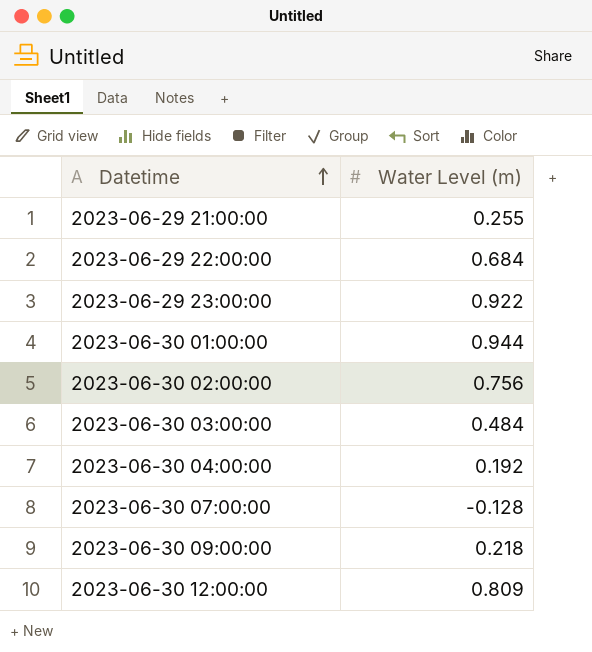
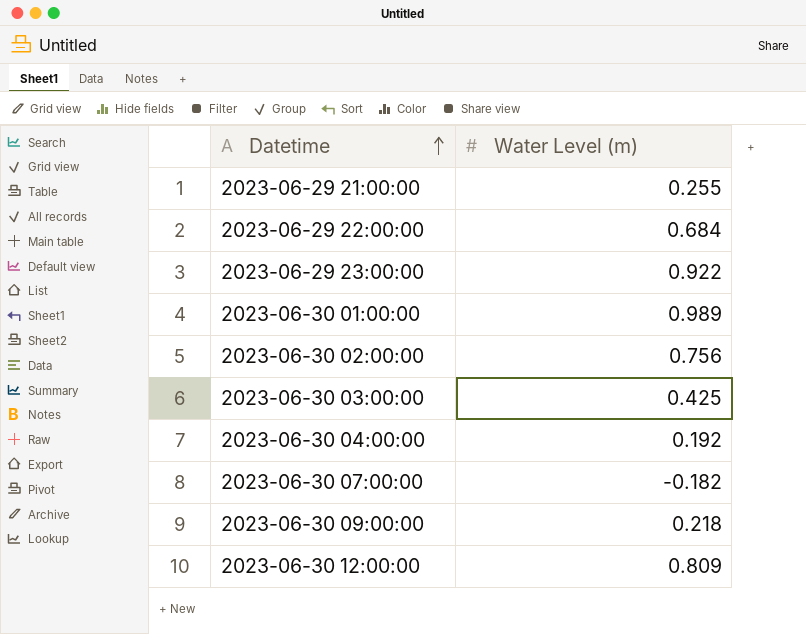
2023-06-30 01:00:00 | Water Level (m): 0.944 -> 0.989
2023-06-30 03:00:00 | Water Level (m): 0.484 -> 0.425
2023-06-30 07:00:00 | Water Level (m): -0.128 -> -0.182

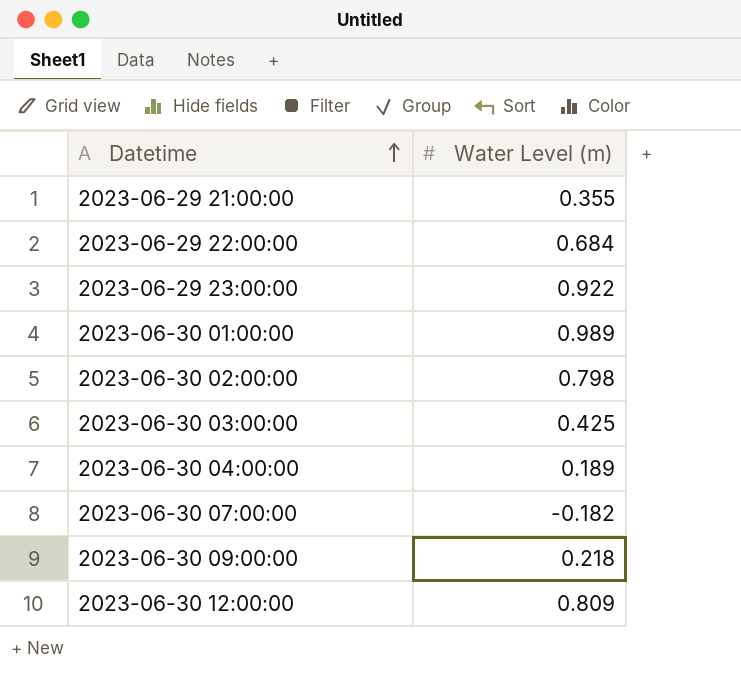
2023-06-29 21:00:00 | Water Level (m): 0.255 -> 0.355
2023-06-30 02:00:00 | Water Level (m): 0.756 -> 0.798
2023-06-30 04:00:00 | Water Level (m): 0.192 -> 0.189

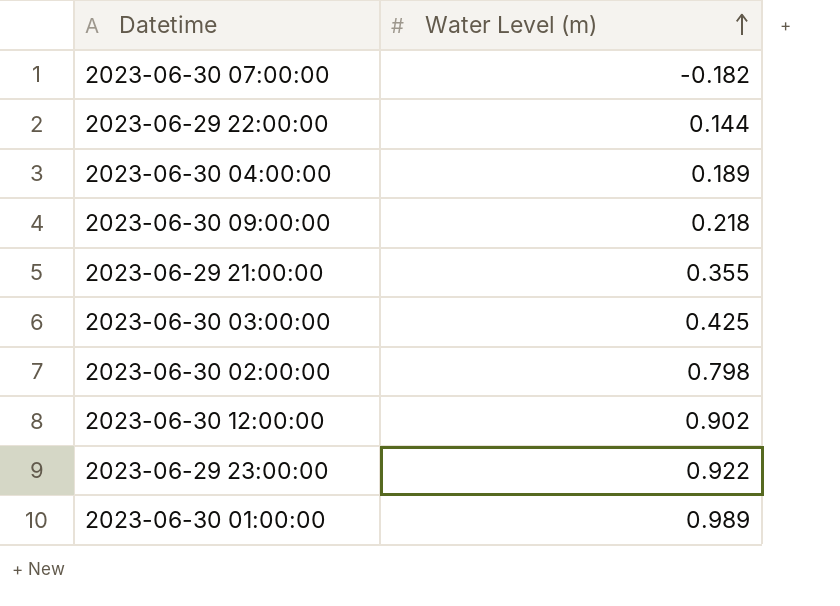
row order: Datetime ascending -> Water Level (m) ascending
2023-06-29 22:00:00 | Water Level (m): 0.684 -> 0.144
2023-06-30 12:00:00 | Water Level (m): 0.809 -> 0.902

